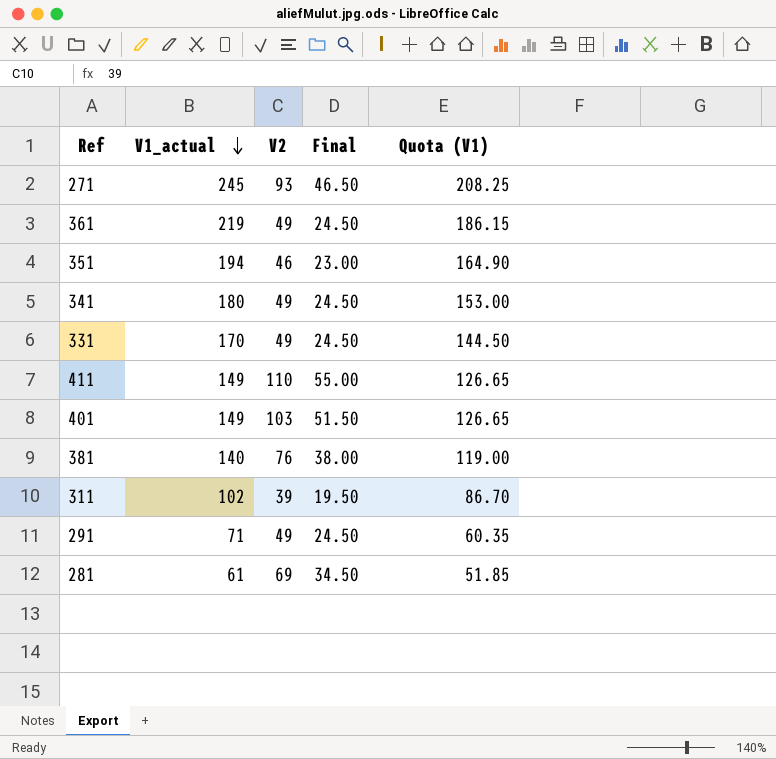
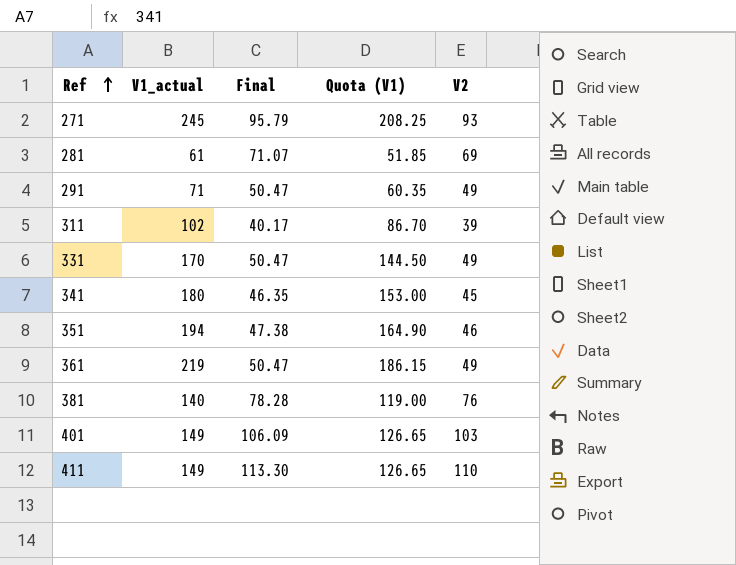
row order: V1_actual descending -> Ref ascending
column Final | formula: [V2] * 0.5 -> [V2] * 1.03
column V2 | position: 3 -> 5
341 | V2: 49 -> 45

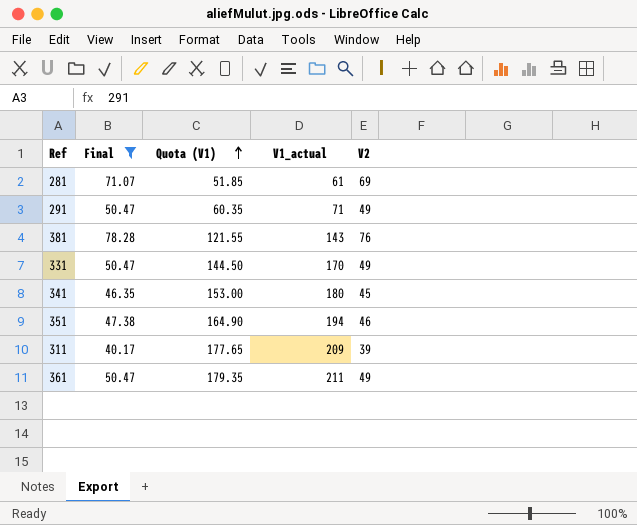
filter: none -> Final <= 78.28
row order: Ref ascending -> Quota (V1) ascending
column V1_actual | position: 2 -> 4
381 | Quota (V1): 119.00 -> 121.55
381 | V1_actual: 140 -> 143
311 | Quota (V1): 86.70 -> 177.65
311 | V1_actual: 102 -> 209
361 | Quota (V1): 186.15 -> 179.35
361 | V1_actual: 219 -> 211

